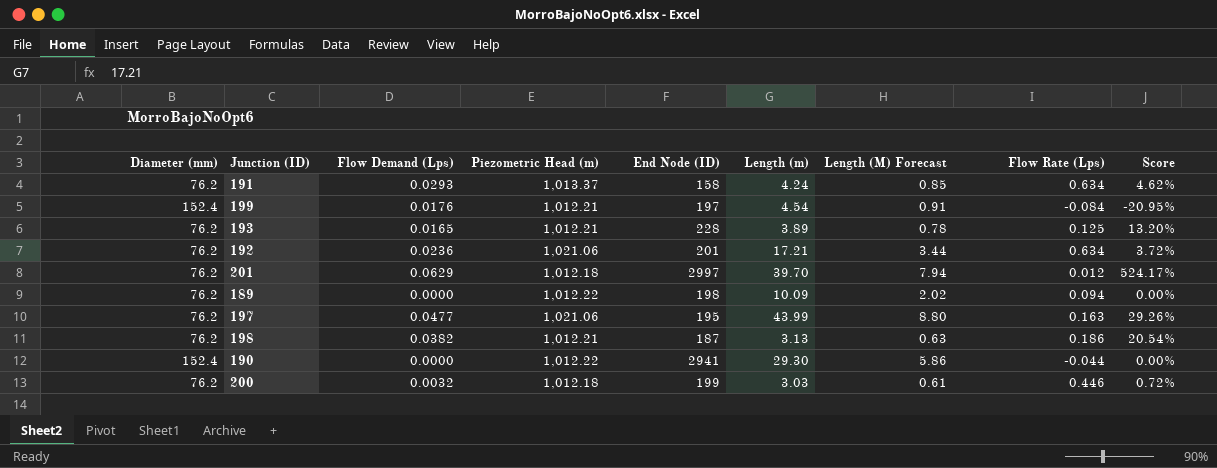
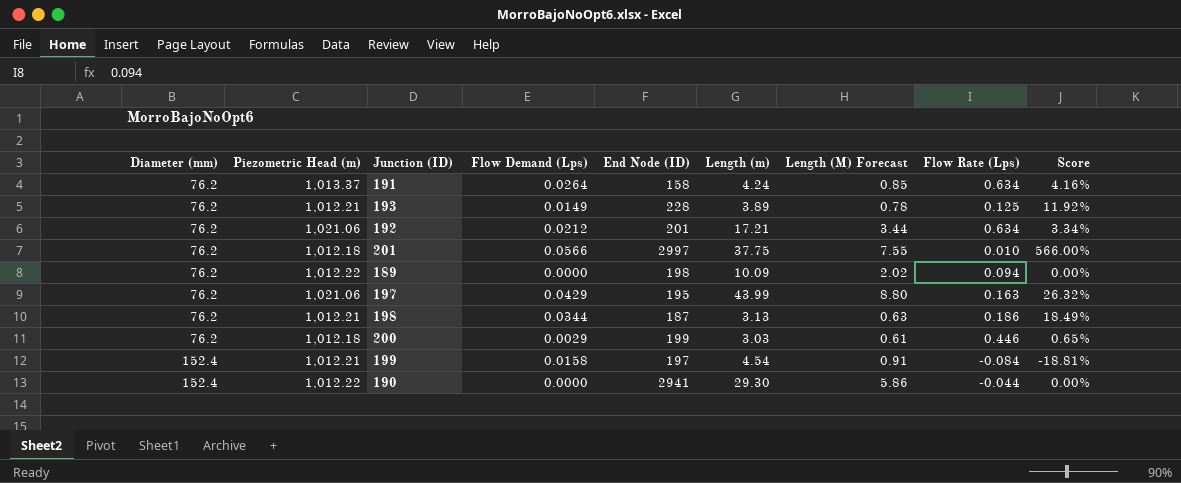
row order: none -> Diameter (mm) ascending
column Piezometric Head (m) | position: 4 -> 2
191 | Flow Demand (Lps): 0.0293 -> 0.0264
191 | Score: 4.62% -> 4.16%
193 | Flow Demand (Lps): 0.0165 -> 0.0149
193 | Score: 13.20% -> 11.92%
192 | Flow Demand (Lps): 0.0236 -> 0.0212
192 | Score: 3.72% -> 3.34%
201 | Flow Demand (Lps): 0.0629 -> 0.0566
201 | Length (m): 39.70 -> 37.75
201 | Length (M) Forecast: 7.94 -> 7.55
201 | Flow Rate (Lps): 0.012 -> 0.010
201 | Score: 524.17% -> 566.00%
197 | Flow Demand (Lps): 0.0477 -> 0.0429
197 | Score: 29.26% -> 26.32%
198 | Flow Demand (Lps): 0.0382 -> 0.0344
198 | Score: 20.54% -> 18.49%
200 | Flow Demand (Lps): 0.0032 -> 0.0029
200 | Score: 0.72% -> 0.65%
199 | Flow Demand (Lps): 0.0176 -> 0.0158
199 | Score: -20.95% -> -18.81%

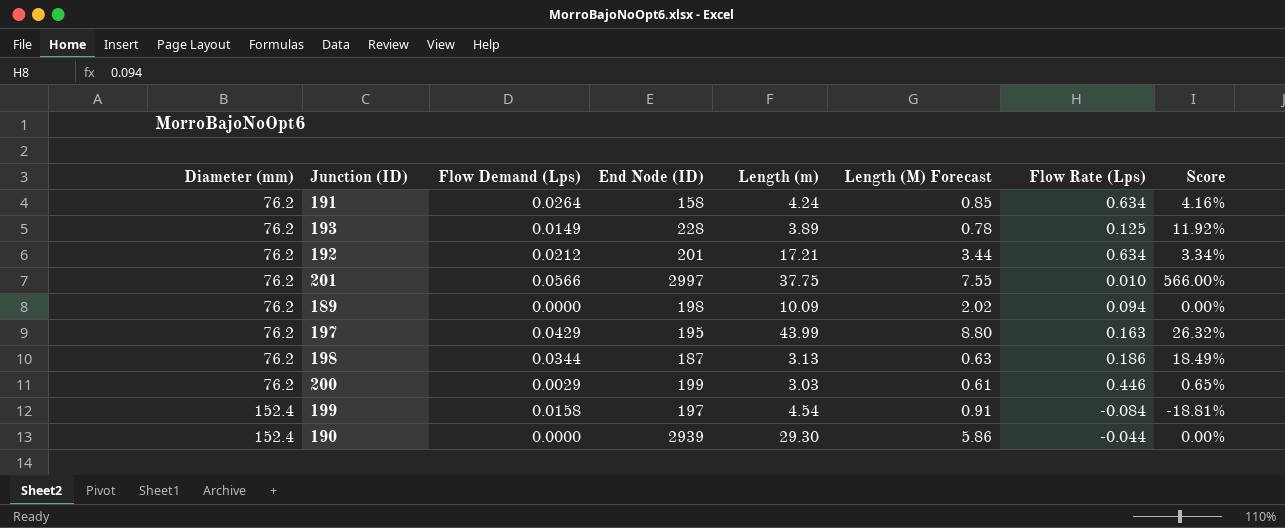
column Piezometric Head (m) | position: 2 -> none
190 | End Node (ID): 2941 -> 2939

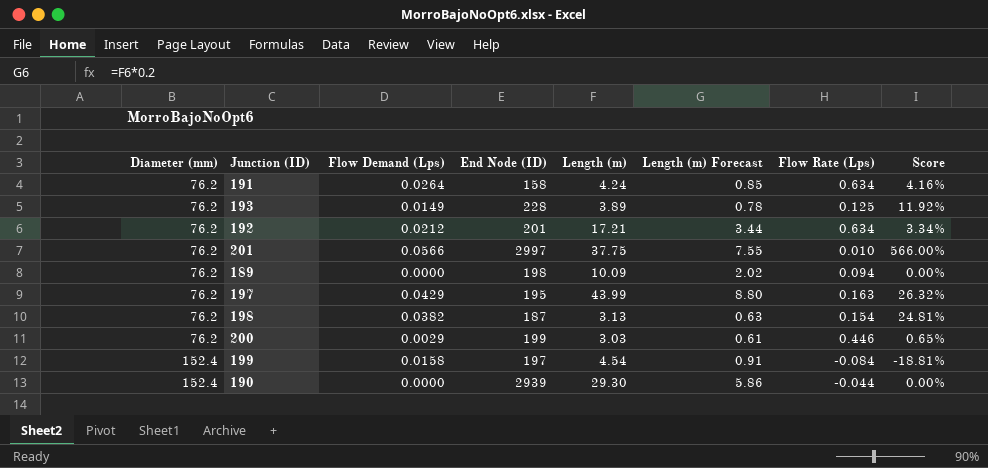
column name: Length (M) Forecast -> Length (m) Forecast
198 | Flow Demand (Lps): 0.0344 -> 0.0382
198 | Flow Rate (Lps): 0.186 -> 0.154
198 | Score: 18.49% -> 24.81%

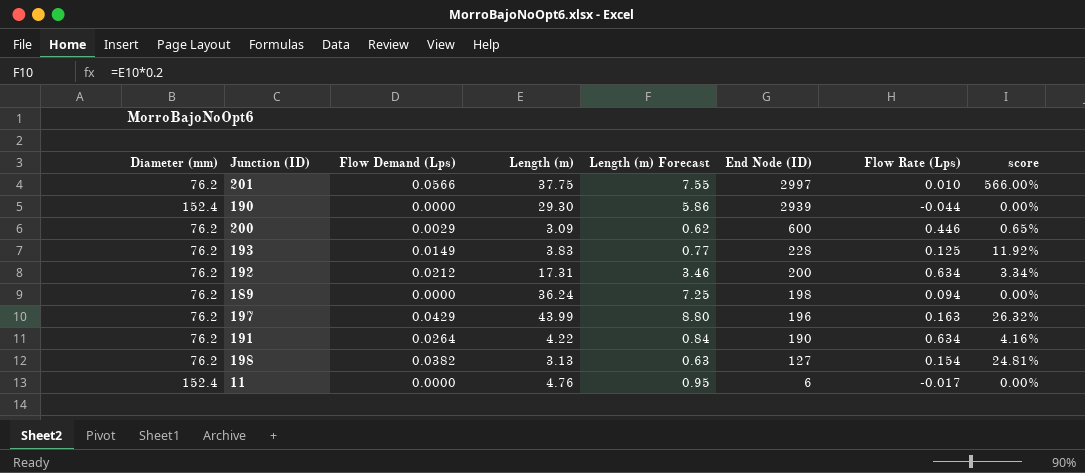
row order: Diameter (mm) ascending -> End Node (ID) descending
column End Node (ID) | position: 4 -> 6
column name: Score -> score
row 199: 152.4 | 0.0158 | 197 | 4.54 | 0.91 | -0.084 | -18.81% -> none
200 | Length (m): 3.03 -> 3.09
200 | Length (m) Forecast: 0.61 -> 0.62
200 | End Node (ID): 199 -> 600
193 | Length (m): 3.89 -> 3.83
193 | Length (m) Forecast: 0.78 -> 0.77
192 | Length (m): 17.21 -> 17.31
192 | Length (m) Forecast: 3.44 -> 3.46
192 | End Node (ID): 201 -> 200
189 | Length (m): 10.09 -> 36.24
189 | Length (m) Forecast: 2.02 -> 7.25
197 | End Node (ID): 195 -> 196
191 | Length (m): 4.24 -> 4.22
191 | Length (m) Forecast: 0.85 -> 0.84
191 | End Node (ID): 158 -> 190
198 | End Node (ID): 187 -> 127
row 11: none -> 152.4 | 0.0000 | 4.76 | 0.95 | 6 | -0.017 | 0.00%

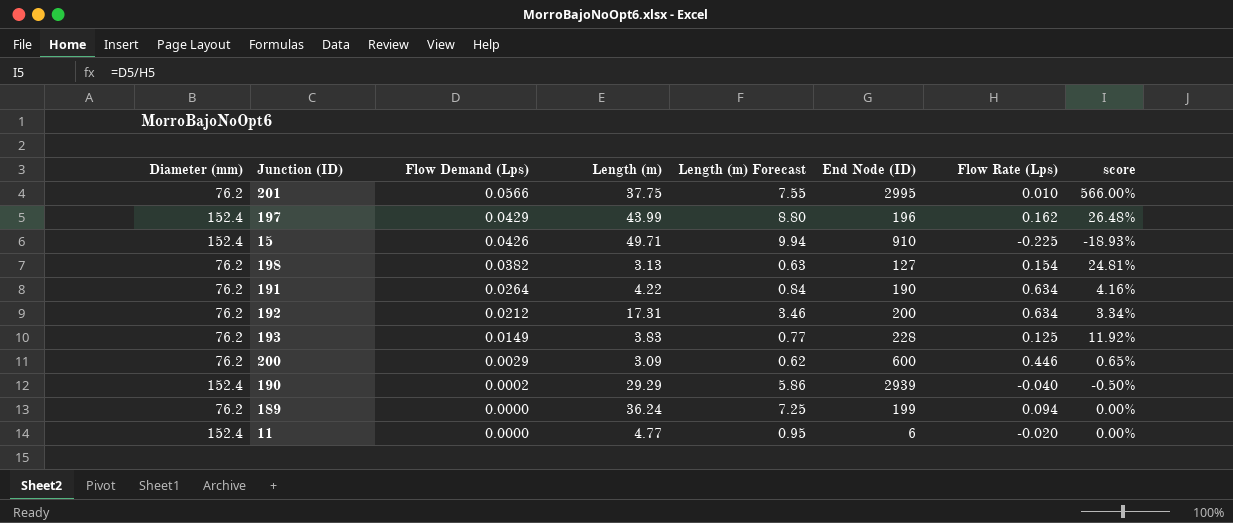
row order: End Node (ID) descending -> Flow Demand (Lps) descending
201 | End Node (ID): 2997 -> 2995
197 | Diameter (mm): 76.2 -> 152.4
197 | Flow Rate (Lps): 0.163 -> 0.162
197 | score: 26.32% -> 26.48%
row 15: none -> 152.4 | 0.0426 | 49.71 | 9.94 | 910 | -0.225 | -18.93%
190 | Flow Demand (Lps): 0.0000 -> 0.0002
190 | Length (m): 29.30 -> 29.29
190 | Flow Rate (Lps): -0.044 -> -0.040
190 | score: 0.00% -> -0.50%
189 | End Node (ID): 198 -> 199
11 | Length (m): 4.76 -> 4.77
11 | Flow Rate (Lps): -0.017 -> -0.020

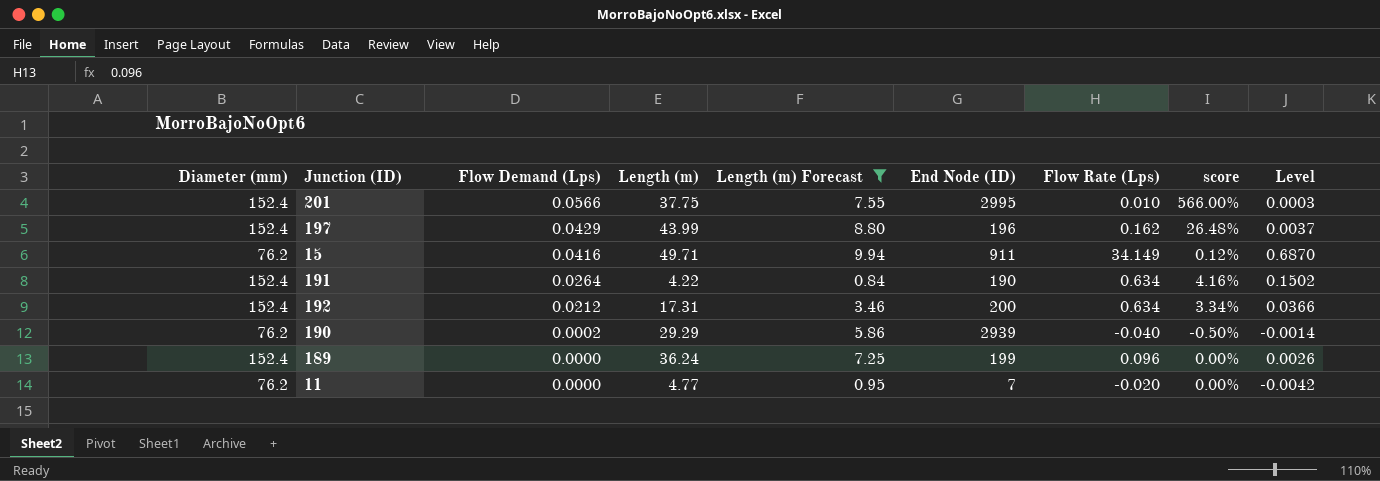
filter: none -> Length (m) Forecast >= 0.84
column Level | formula: none -> [Flow Rate (Lps)] / [Length (m)]
201 | Diameter (mm): 76.2 -> 152.4
15 | Diameter (mm): 152.4 -> 76.2
15 | Flow Demand (Lps): 0.0426 -> 0.0416
15 | End Node (ID): 910 -> 911
15 | Flow Rate (Lps): -0.225 -> 34.149
15 | score: -18.93% -> 0.12%
191 | Diameter (mm): 76.2 -> 152.4
192 | Diameter (mm): 76.2 -> 152.4
190 | Diameter (mm): 152.4 -> 76.2
189 | Diameter (mm): 76.2 -> 152.4
189 | Flow Rate (Lps): 0.094 -> 0.096
11 | Diameter (mm): 152.4 -> 76.2
11 | End Node (ID): 6 -> 7

